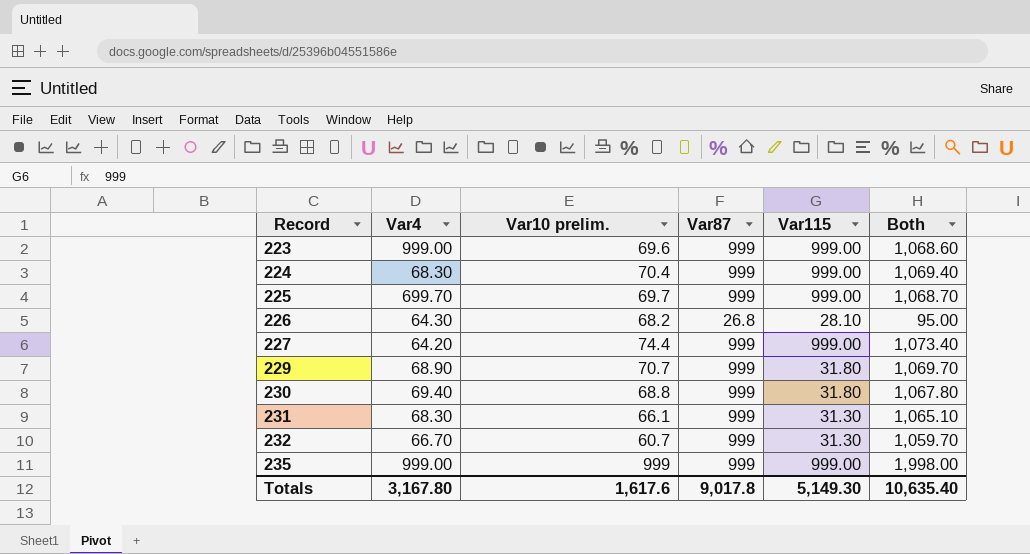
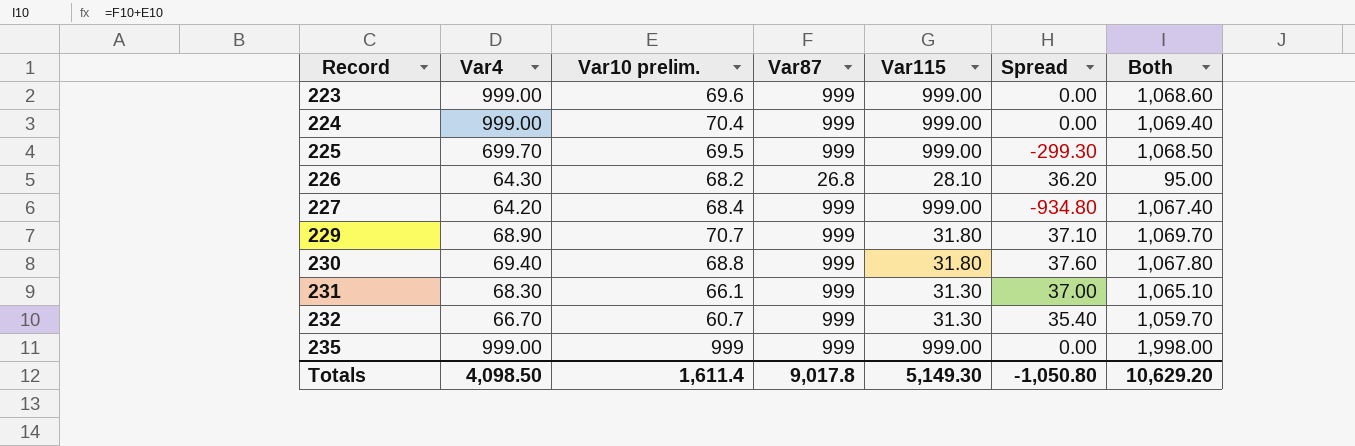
column Spread | formula: none -> [Var4] - [Var115]
224 | Var4: 68.30 -> 999.00
225 | Var10 prelim.: 69.7 -> 69.5
225 | Both: 1,068.70 -> 1,068.50
227 | Var10 prelim.: 74.4 -> 68.4
227 | Both: 1,073.40 -> 1,067.40
Totals | Var4: 3,167.80 -> 4,098.50
Totals | Var10 prelim.: 1,617.6 -> 1,611.4
Totals | Both: 10,635.40 -> 10,629.20

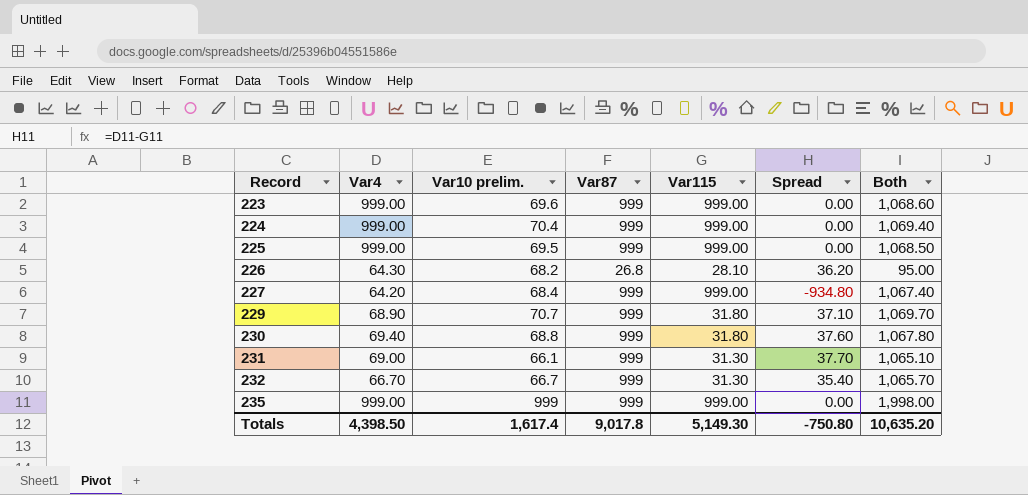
225 | Var4: 699.70 -> 999.00
225 | Spread: -299.30 -> 0.00
231 | Var4: 68.30 -> 69.00
231 | Spread: 37.00 -> 37.70
232 | Var10 prelim.: 60.7 -> 66.7
232 | Both: 1,059.70 -> 1,065.70
Totals | Var4: 4,098.50 -> 4,398.50
Totals | Var10 prelim.: 1,611.4 -> 1,617.4
Totals | Spread: -1,050.80 -> -750.80
Totals | Both: 10,629.20 -> 10,635.20

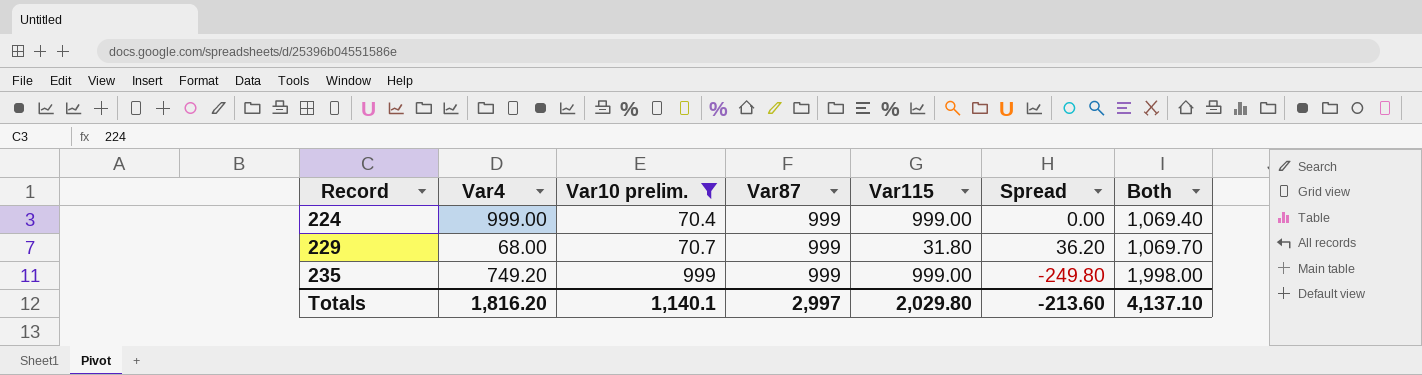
filter: none -> Var10 prelim. >= 70.4
229 | Var4: 68.90 -> 68.00
229 | Spread: 37.10 -> 36.20
235 | Var4: 999.00 -> 749.20
235 | Spread: 0.00 -> -249.80
Totals | Var4: 4,398.50 -> 1,816.20
Totals | Var10 prelim.: 1,617.4 -> 1,140.1
Totals | Var87: 9,017.8 -> 2,997
Totals | Var115: 5,149.30 -> 2,029.80
Totals | Spread: -750.80 -> -213.60
Totals | Both: 10,635.20 -> 4,137.10

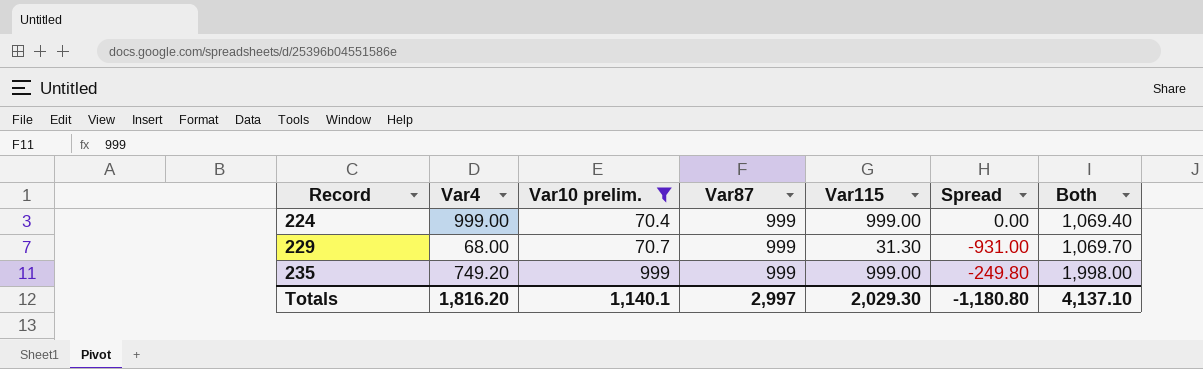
column Spread | formula: [Var4] - [Var115] -> [Var4] - [Var87]
229 | Var115: 31.80 -> 31.30
Totals | Var115: 2,029.80 -> 2,029.30
Totals | Spread: -213.60 -> -1,180.80

